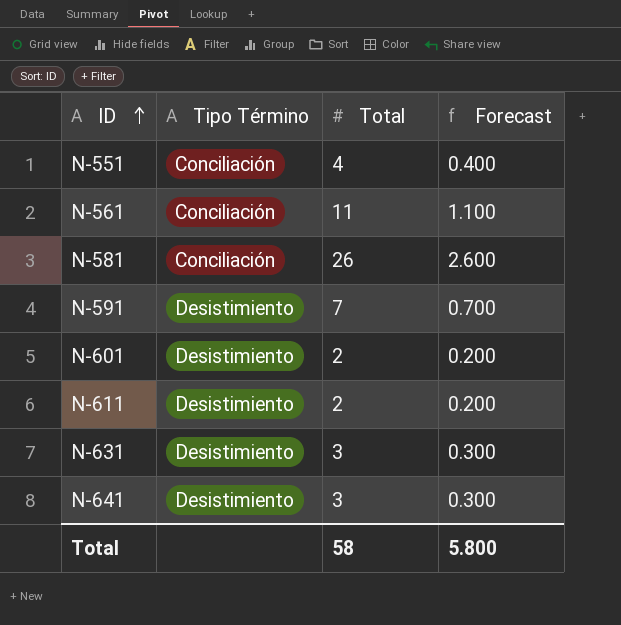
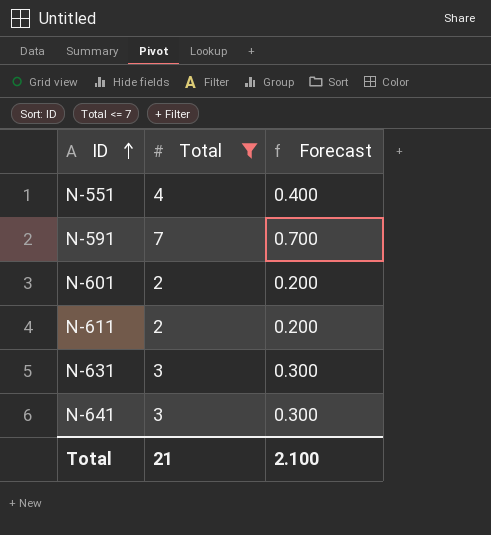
filter: none -> Total <= 7
column Tipo Término | position: 2 -> none
Total | Total: 58 -> 21
Total | Forecast: 5.800 -> 2.100

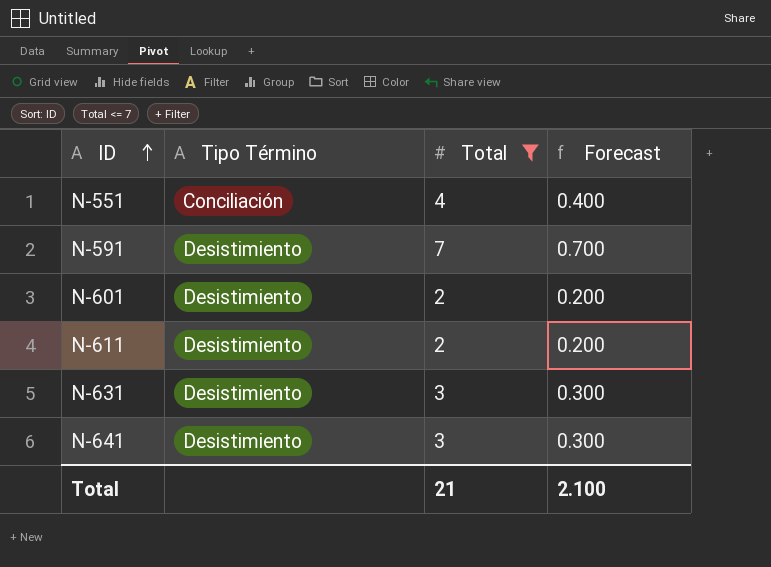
column Tipo Término | position: none -> 2

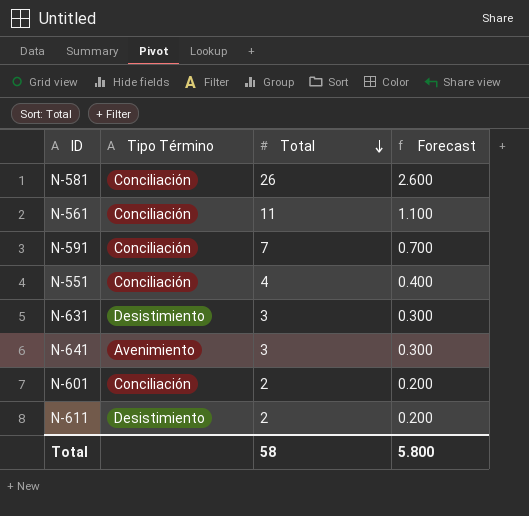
filter: Total <= 7 -> none
row order: ID ascending -> Total descending
N-591 | Tipo Término: Desistimiento -> Conciliación
N-641 | Tipo Término: Desistimiento -> Avenimiento
N-601 | Tipo Término: Desistimiento -> Conciliación
Total | Total: 21 -> 58
Total | Forecast: 2.100 -> 5.800

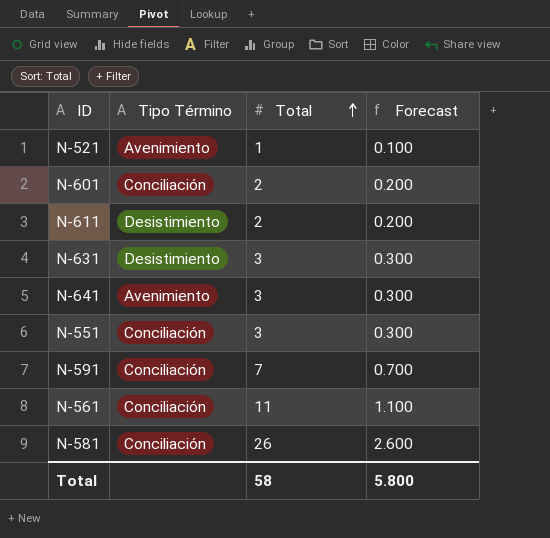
row order: Total descending -> Total ascending
row N-521: none -> Avenimiento | 1 | 0.100
N-551 | Total: 4 -> 3
N-551 | Forecast: 0.400 -> 0.300

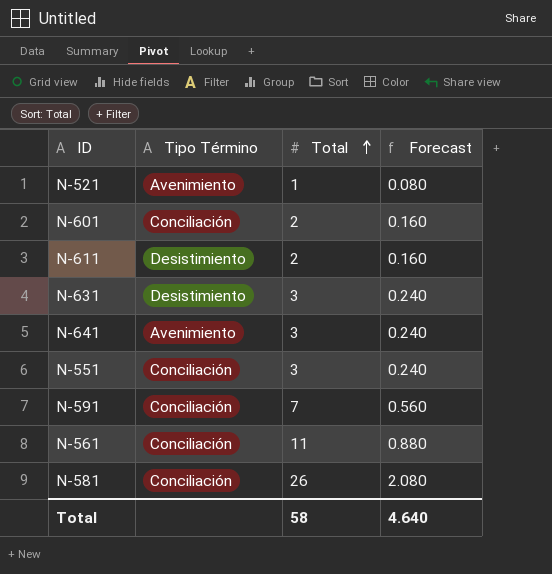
column Forecast | formula: [Total] * 0.1 -> [Total] * 0.08
Total | Forecast: 5.800 -> 4.640

